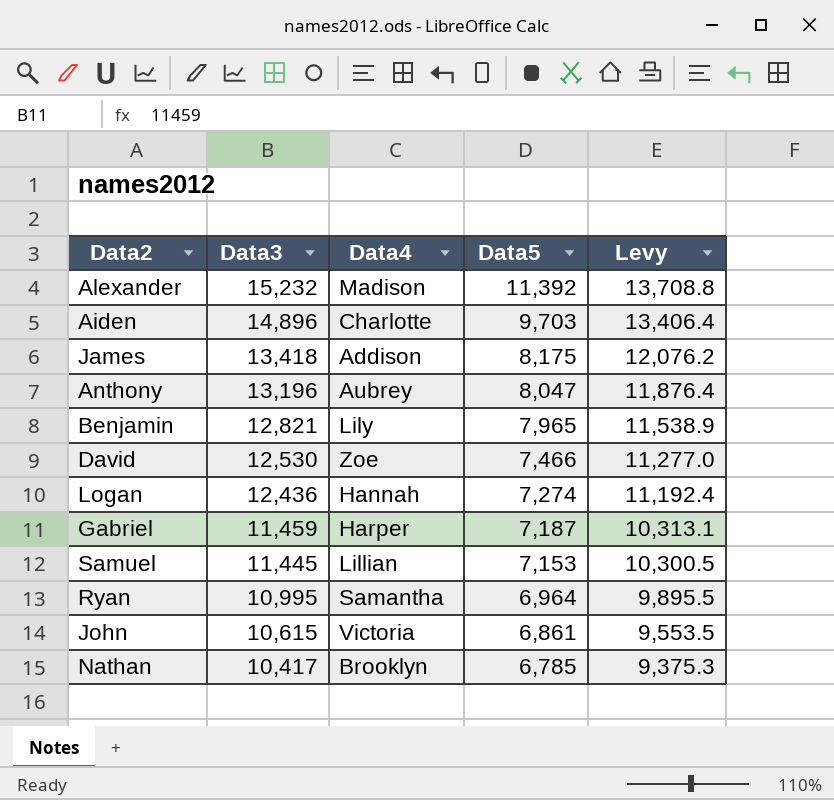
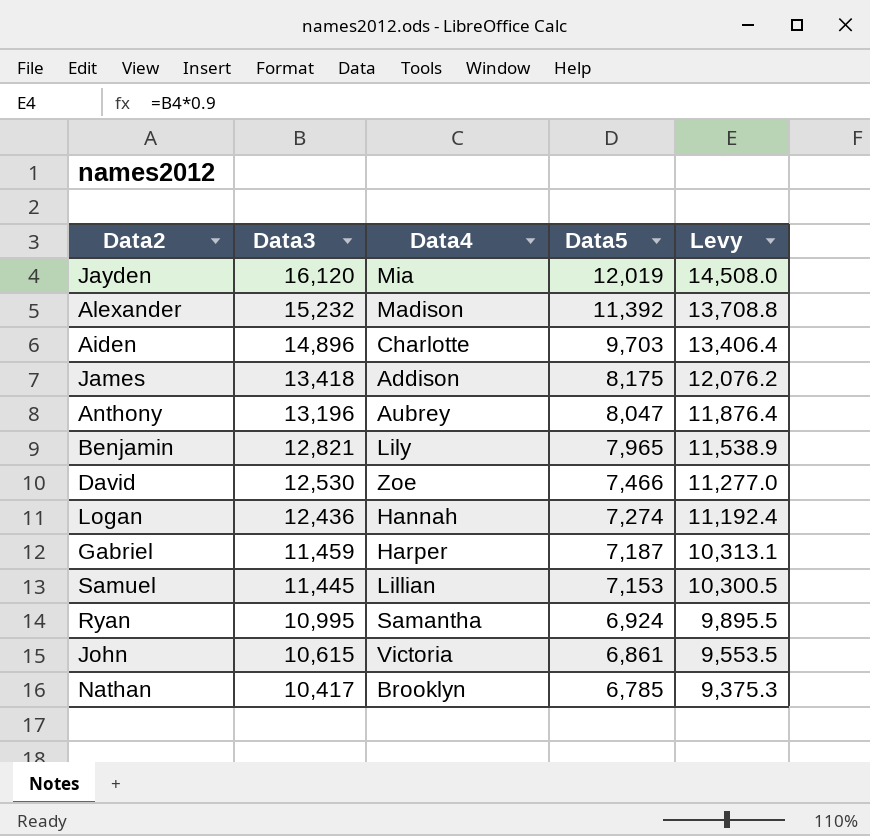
row Jayden: none -> 16,120 | Mia | 12,019 | 14,508.0
Ryan | Data5: 6,964 -> 6,924

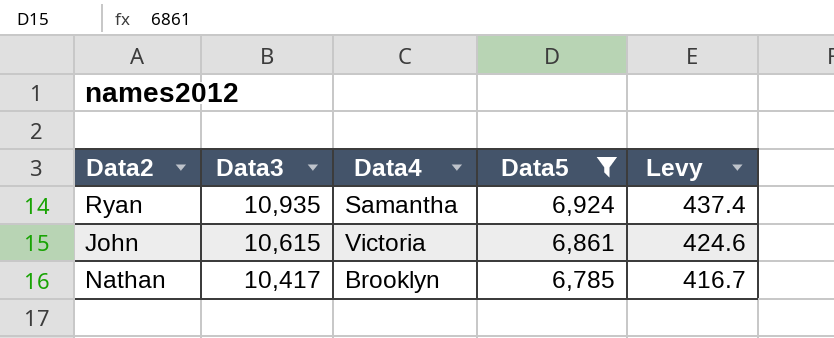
filter: none -> Data5 <= 6,924
column Levy | formula: [Data3] * 0.9 -> [Data3] * 0.04
Ryan | Data3: 10,995 -> 10,935

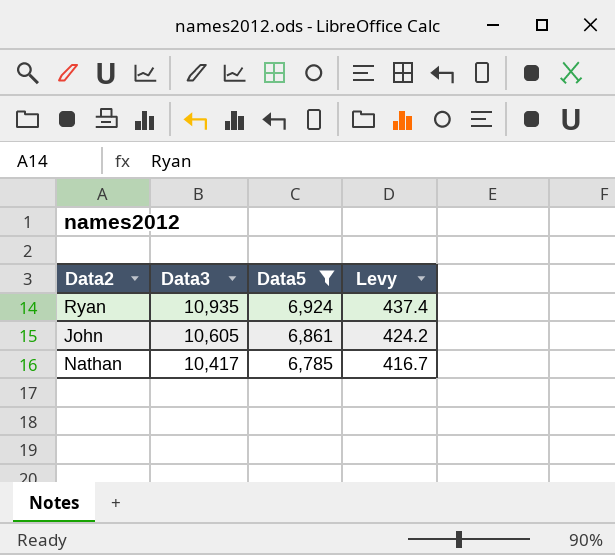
column Data4 | position: 3 -> none
John | Data3: 10,615 -> 10,605
John | Levy: 424.6 -> 424.2

